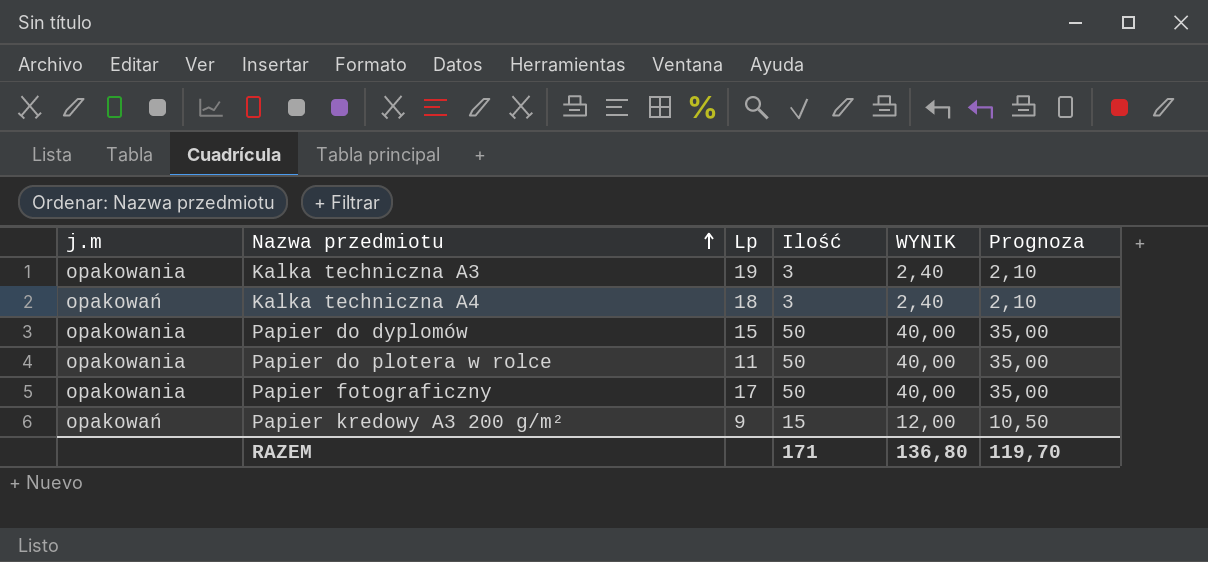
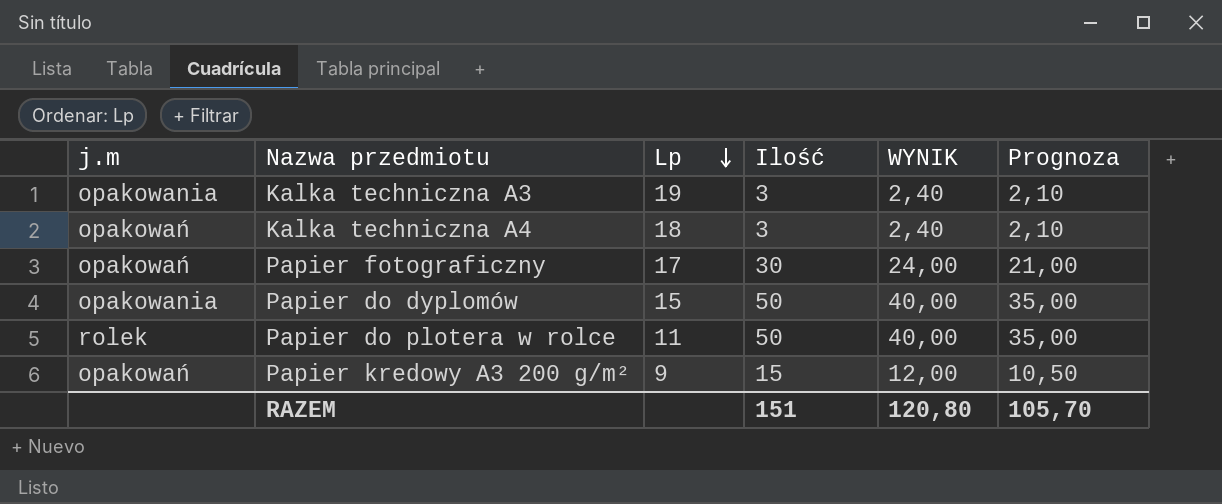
row order: Nazwa przedmiotu ascending -> Lp descending
Papier fotograficzny | j.m: opakowania -> opakowań
Papier fotograficzny | Ilość: 50 -> 30
Papier fotograficzny | WYNIK: 40,00 -> 24,00
Papier fotograficzny | Prognoza: 35,00 -> 21,00
Papier do plotera w rolce | j.m: opakowania -> rolek
RAZEM | Ilość: 171 -> 151
RAZEM | WYNIK: 136,80 -> 120,80
RAZEM | Prognoza: 119,70 -> 105,70

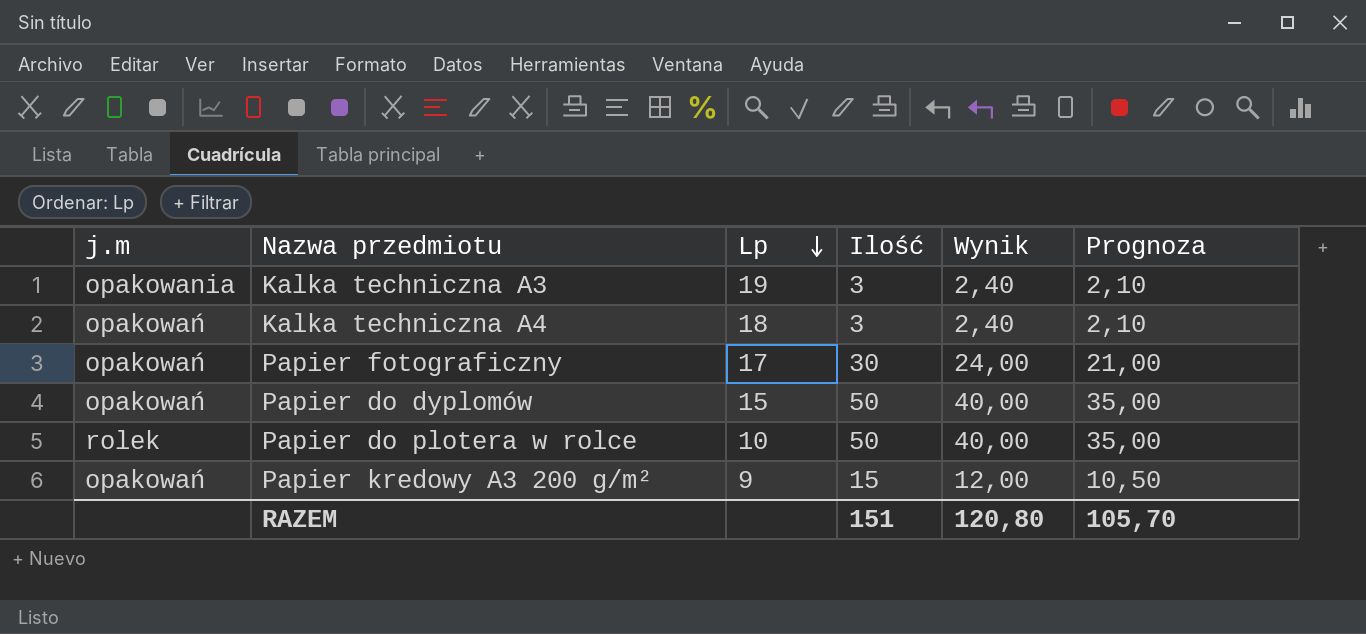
column name: WYNIK -> Wynik
Papier do dyplomów | j.m: opakowania -> opakowań
Papier do plotera w rolce | Lp: 11 -> 10

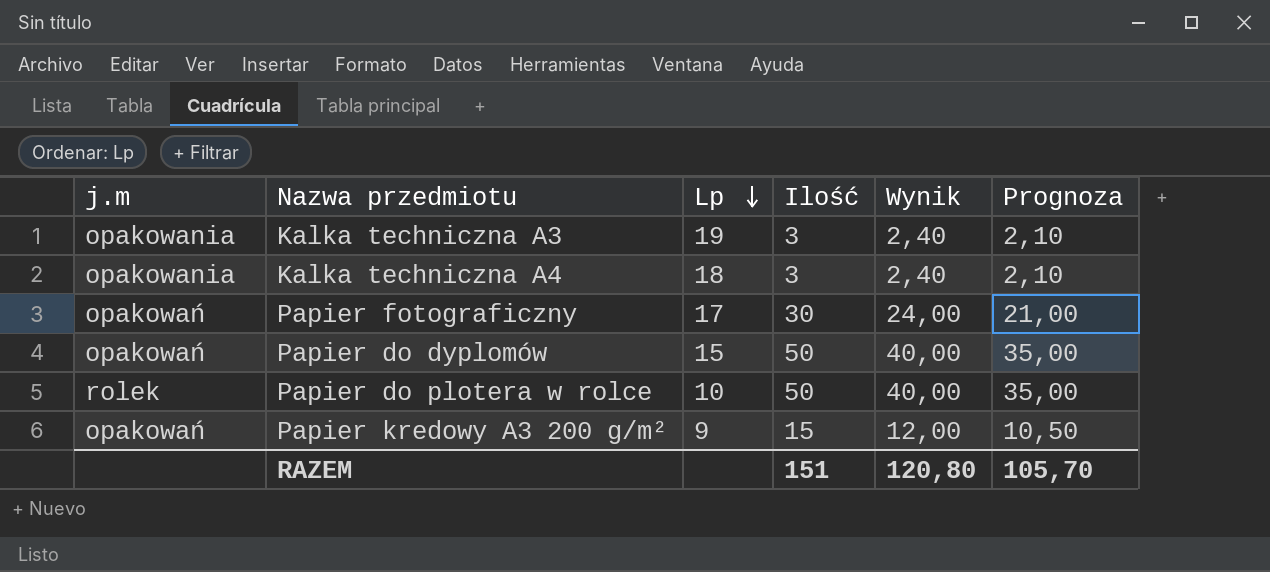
Kalka techniczna A4 | j.m: opakowań -> opakowania

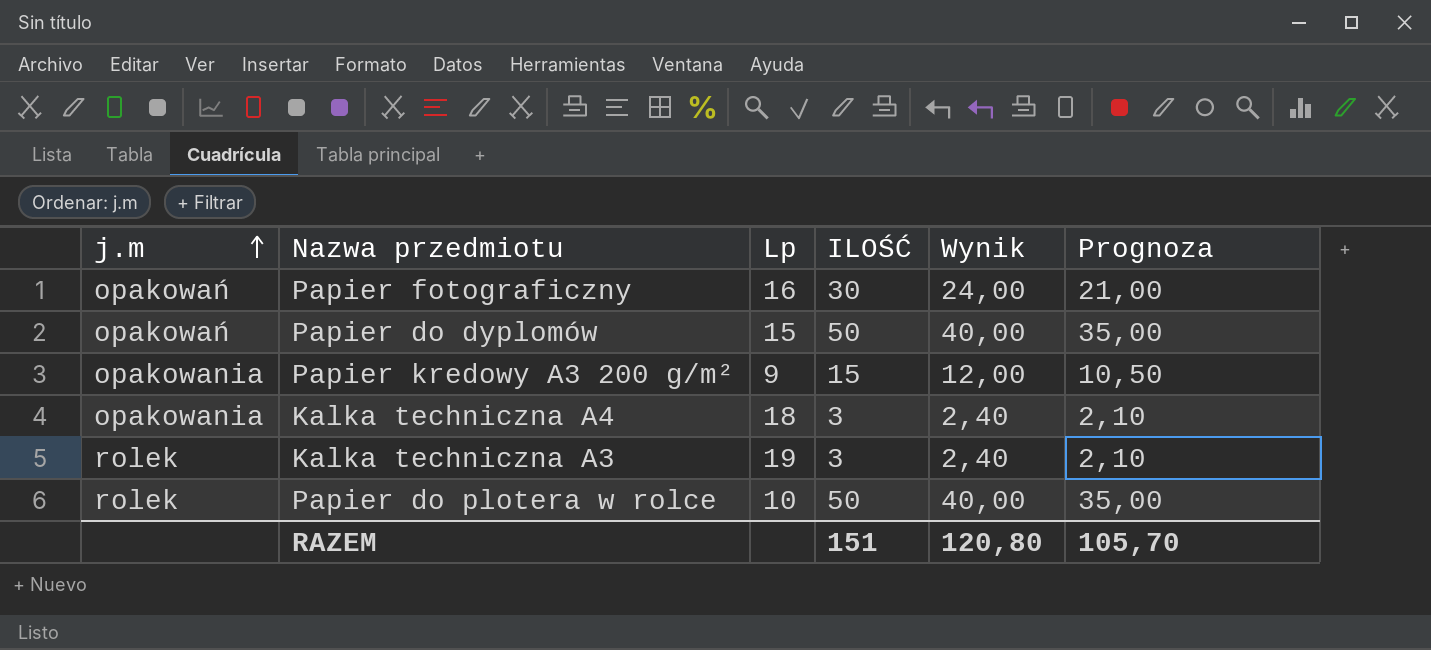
row order: Lp descending -> j.m ascending
column name: Ilość -> ILOŚĆ
Papier fotograficzny | Lp: 17 -> 16
Papier kredowy A3 200 g/m² | j.m: opakowań -> opakowania
Kalka techniczna A3 | j.m: opakowania -> rolek

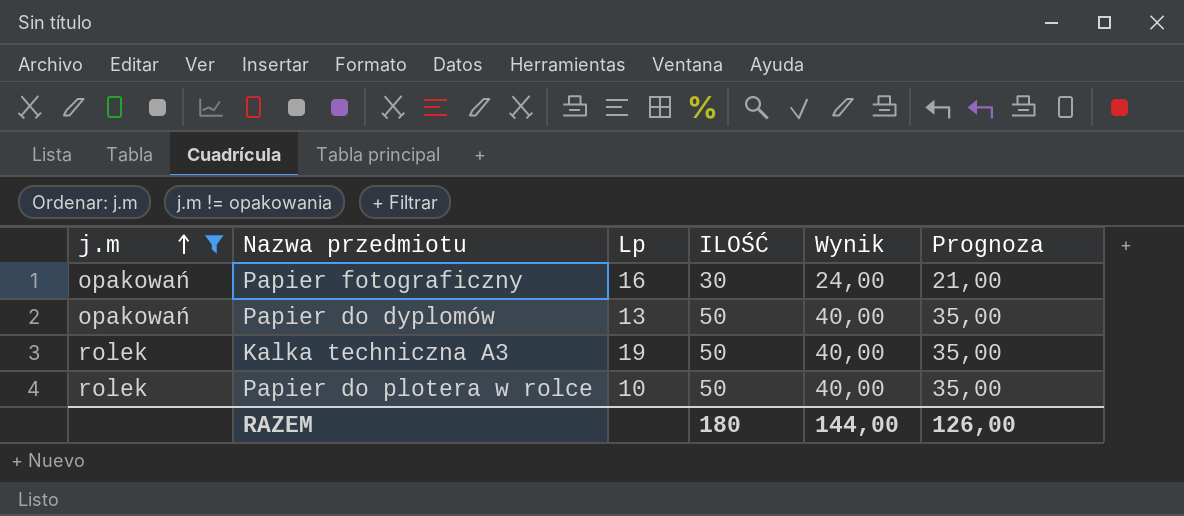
filter: none -> j.m != opakowania
Papier do dyplomów | Lp: 15 -> 13
Kalka techniczna A3 | ILOŚĆ: 3 -> 50
Kalka techniczna A3 | Wynik: 2,40 -> 40,00
Kalka techniczna A3 | Prognoza: 2,10 -> 35,00
RAZEM | ILOŚĆ: 151 -> 180
RAZEM | Wynik: 120,80 -> 144,00
RAZEM | Prognoza: 105,70 -> 126,00

